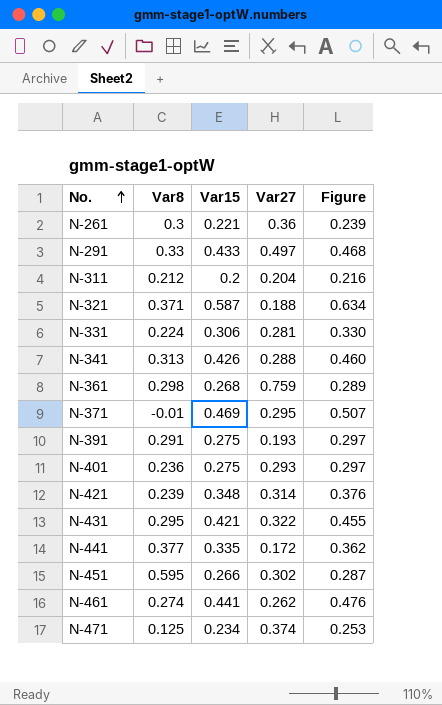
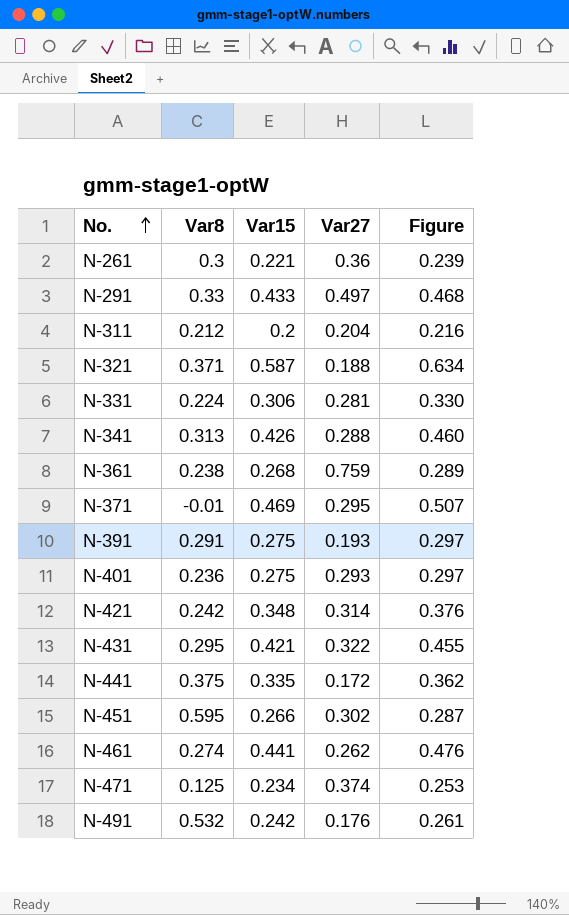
N-361 | Var8: 0.298 -> 0.238
N-421 | Var8: 0.239 -> 0.242
N-441 | Var8: 0.377 -> 0.375
row N-491: none -> 0.532 | 0.242 | 0.176 | 0.261

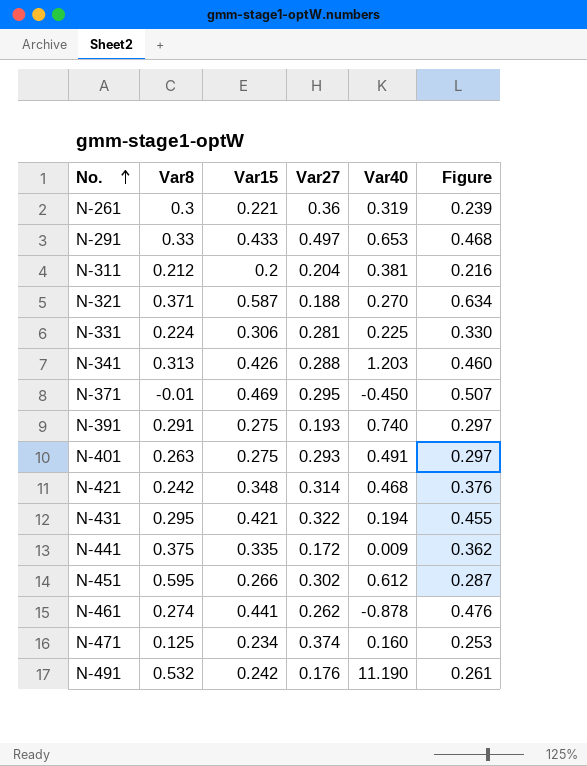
column Var40 | position: none -> 5
row N-361: 0.238 | 0.268 | 0.759 | 0.289 -> none
N-401 | Var8: 0.236 -> 0.263

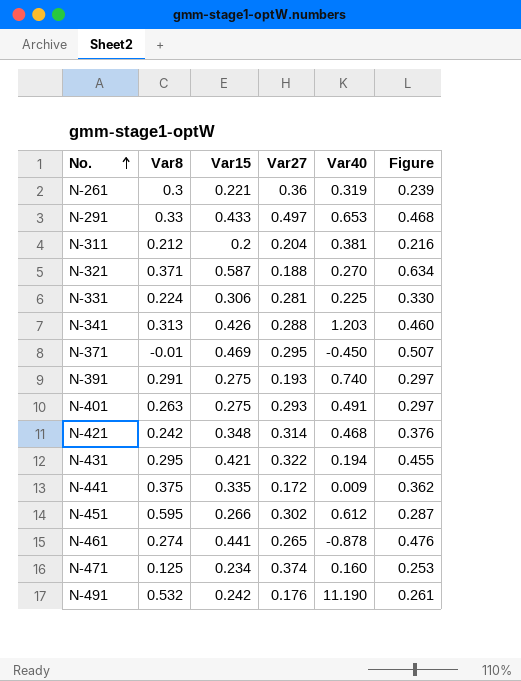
N-461 | Var27: 0.262 -> 0.265

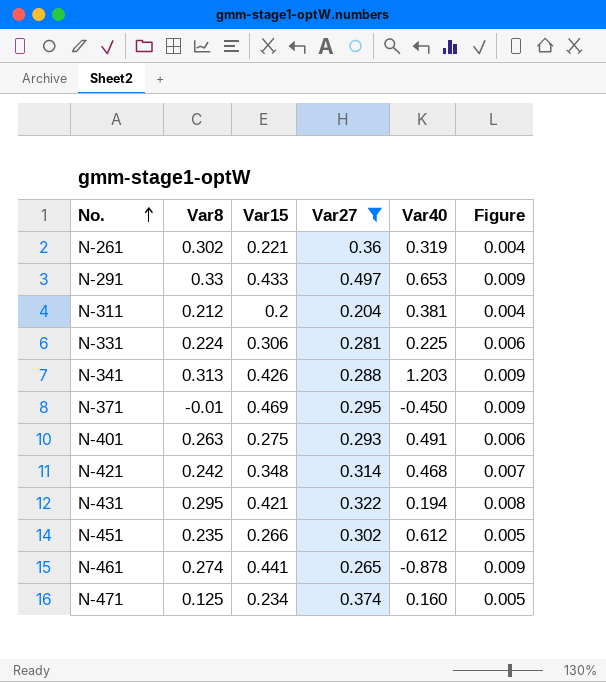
filter: none -> Var27 >= 0.204
column Figure | formula: [Var15] * 1.08 -> [Var15] * 0.02
N-261 | Var8: 0.3 -> 0.302
N-451 | Var8: 0.595 -> 0.235

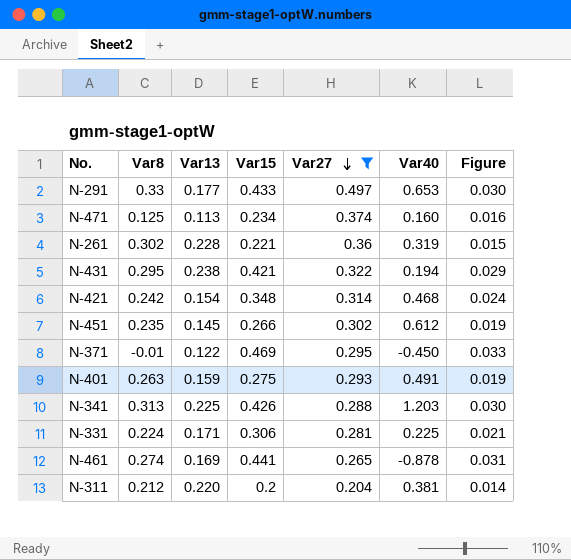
row order: No. ascending -> Var27 descending
column Var13 | position: none -> 3
column Figure | formula: [Var15] * 0.02 -> [Var15] * 0.07

